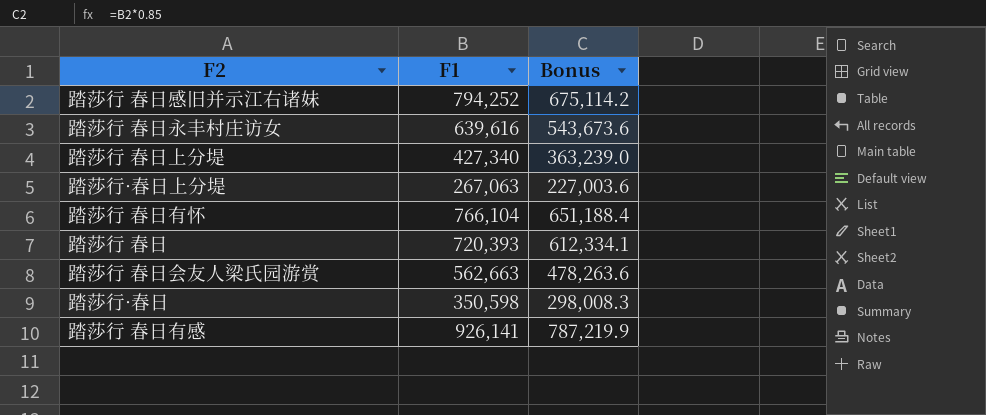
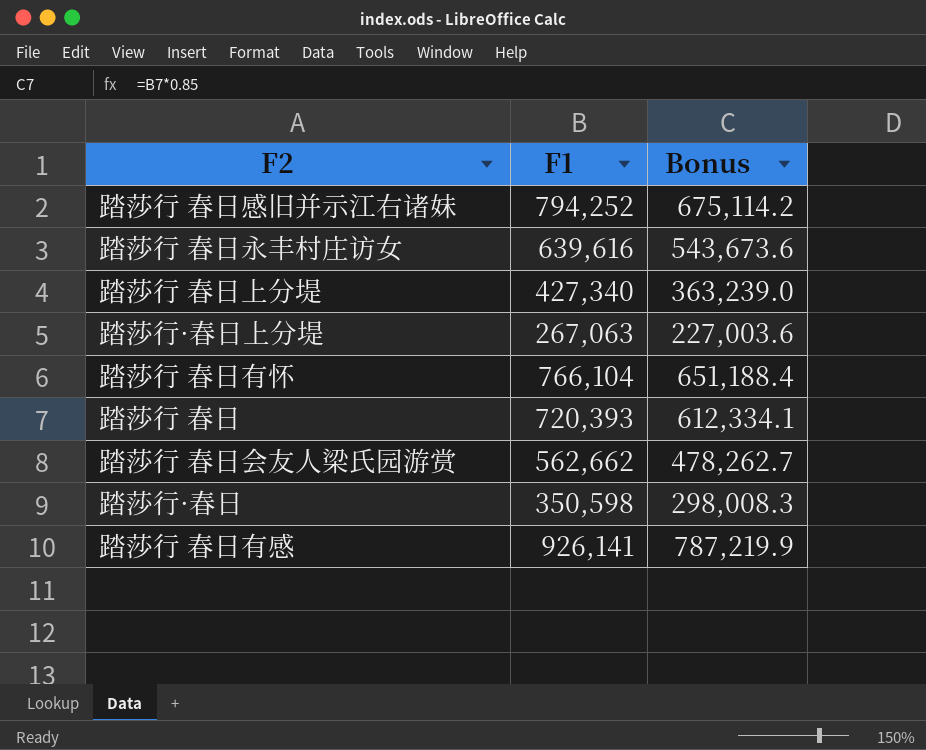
踏莎行 春日会友人梁氏园游赏 | F1: 562,663 -> 562,662
踏莎行 春日会友人梁氏园游赏 | Bonus: 478,263.6 -> 478,262.7

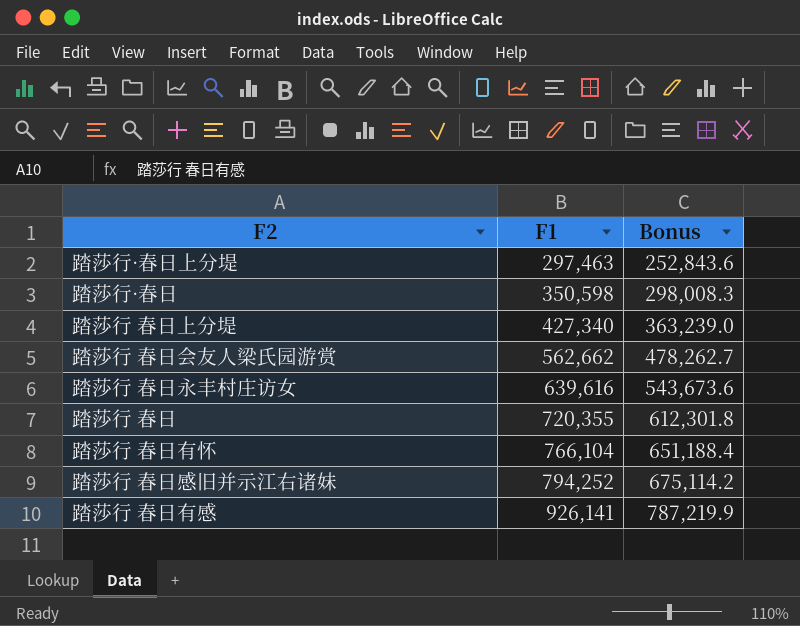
row order: none -> F1 ascending
踏莎行·春日上分堤 | F1: 267,063 -> 297,463
踏莎行·春日上分堤 | Bonus: 227,003.6 -> 252,843.6
踏莎行 春日 | F1: 720,393 -> 720,355
踏莎行 春日 | Bonus: 612,334.1 -> 612,301.8

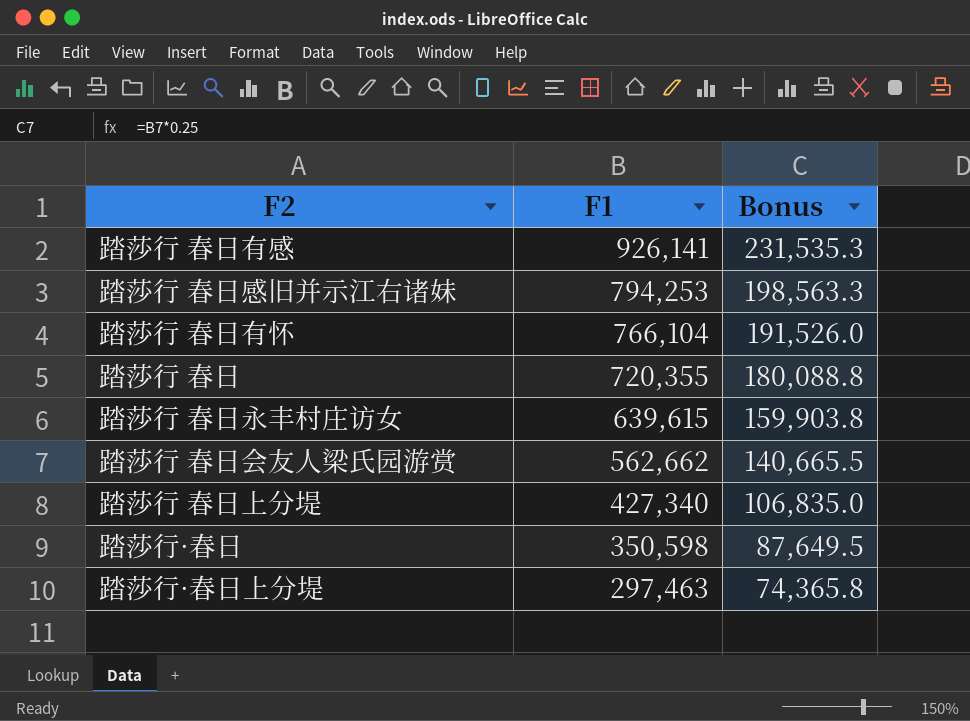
row order: F1 ascending -> F1 descending
column Bonus | formula: [F1] * 0.85 -> [F1] * 0.25
踏莎行 春日感旧并示江右诸妹 | F1: 794,252 -> 794,253
踏莎行 春日永丰村庄访女 | F1: 639,616 -> 639,615

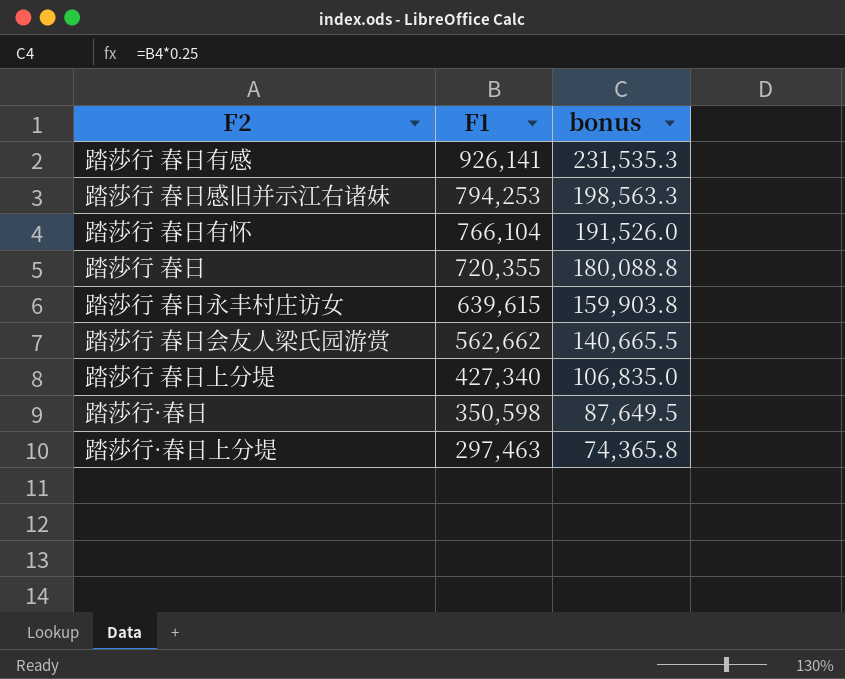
column name: Bonus -> bonus

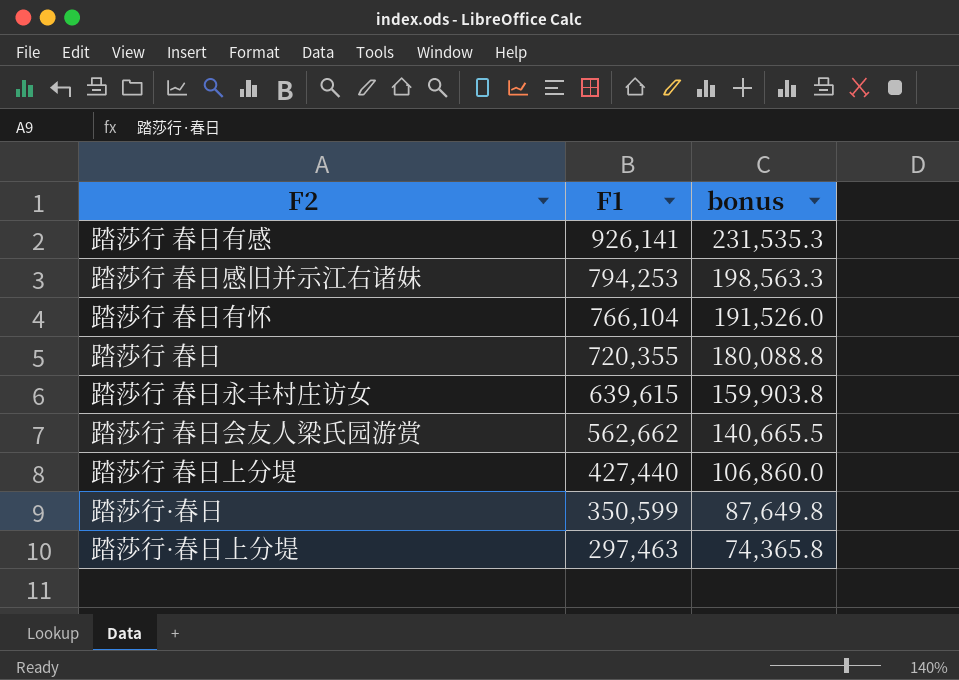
踏莎行 春日上分堤 | F1: 427,340 -> 427,440
踏莎行 春日上分堤 | bonus: 106,835.0 -> 106,860.0
踏莎行·春日 | F1: 350,598 -> 350,599
踏莎行·春日 | bonus: 87,649.5 -> 87,649.8

